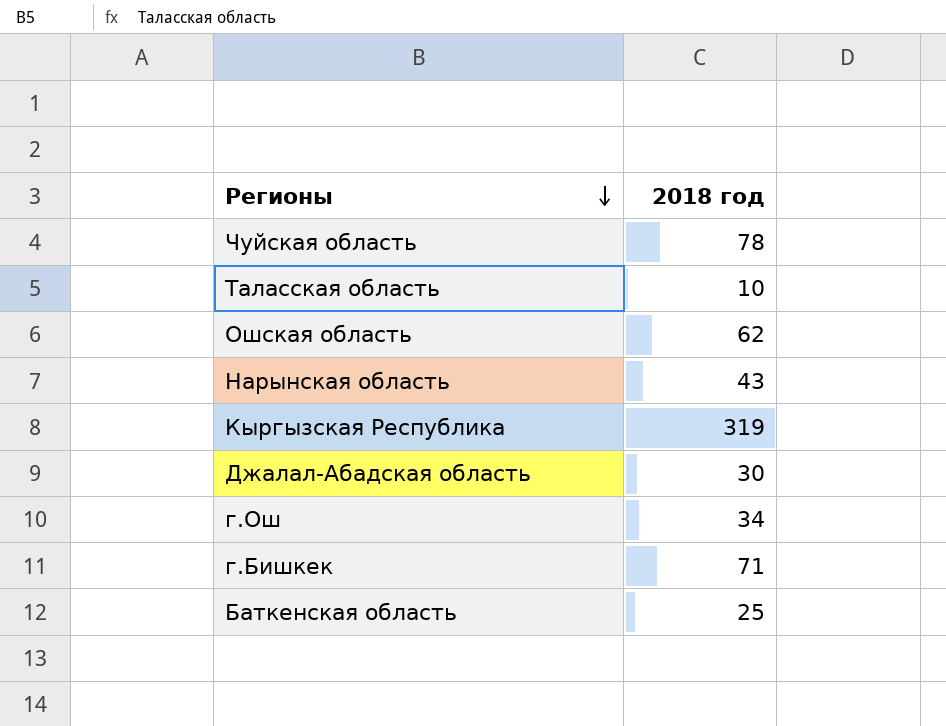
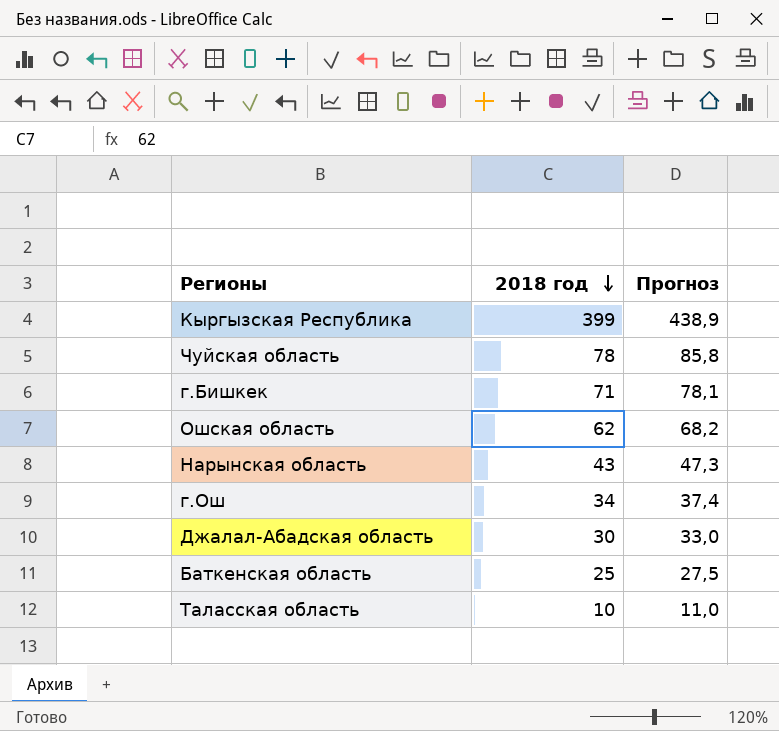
row order: Регионы descending -> 2018 год descending
column Прогноз | formula: none -> [2018 год] * 1,1
Кыргызская Республика | 2018 год: 319 -> 399

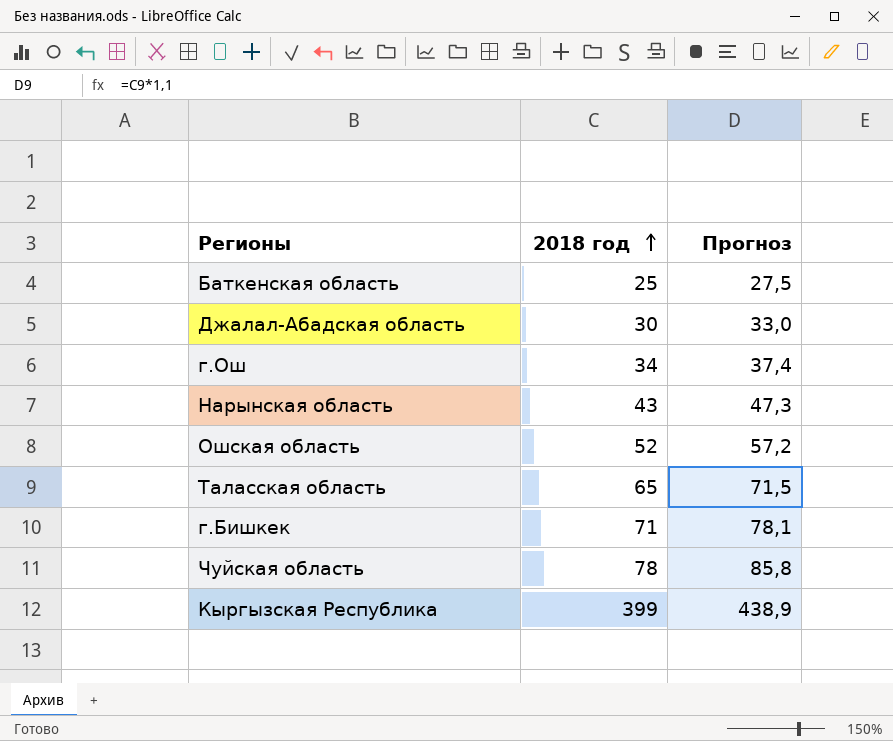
row order: 2018 год descending -> 2018 год ascending
Ошская область | 2018 год: 62 -> 52
Ошская область | Прогноз: 68,2 -> 57,2
Таласская область | 2018 год: 10 -> 65
Таласская область | Прогноз: 11,0 -> 71,5

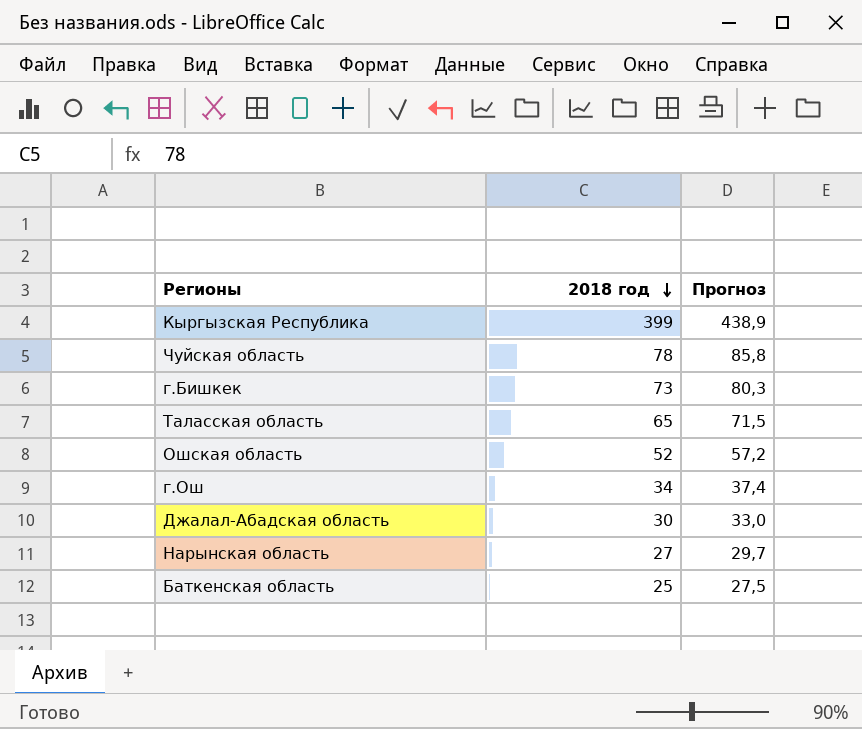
row order: 2018 год ascending -> 2018 год descending
г.Бишкек | 2018 год: 71 -> 73
г.Бишкек | Прогноз: 78,1 -> 80,3
Нарынская область | 2018 год: 43 -> 27
Нарынская область | Прогноз: 47,3 -> 29,7

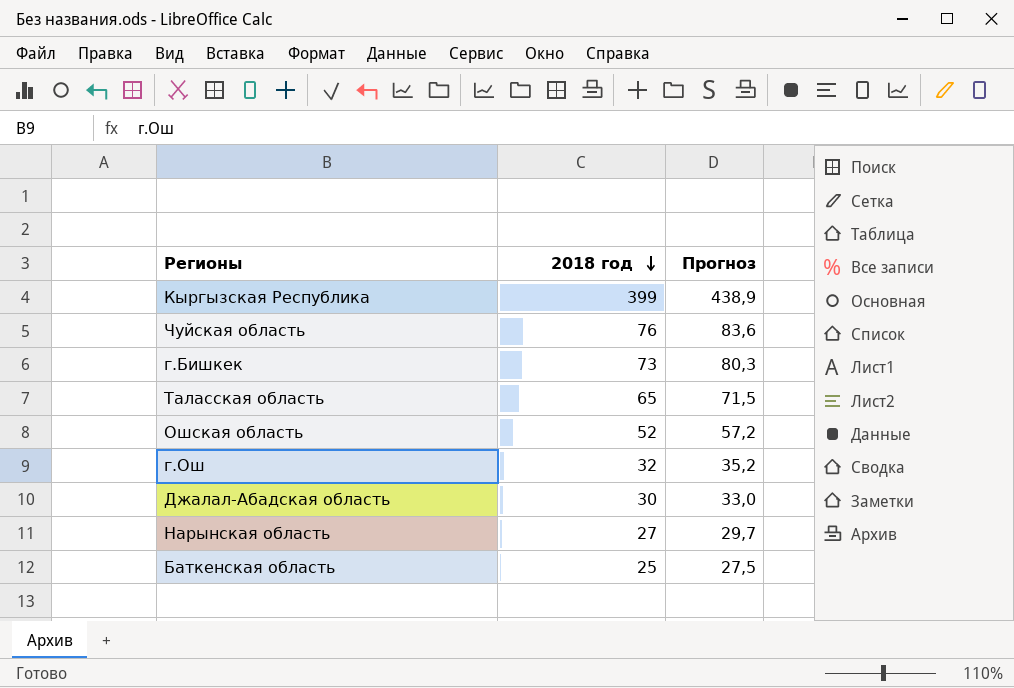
Чуйская область | 2018 год: 78 -> 76
Чуйская область | Прогноз: 85,8 -> 83,6
г.Ош | 2018 год: 34 -> 32
г.Ош | Прогноз: 37,4 -> 35,2

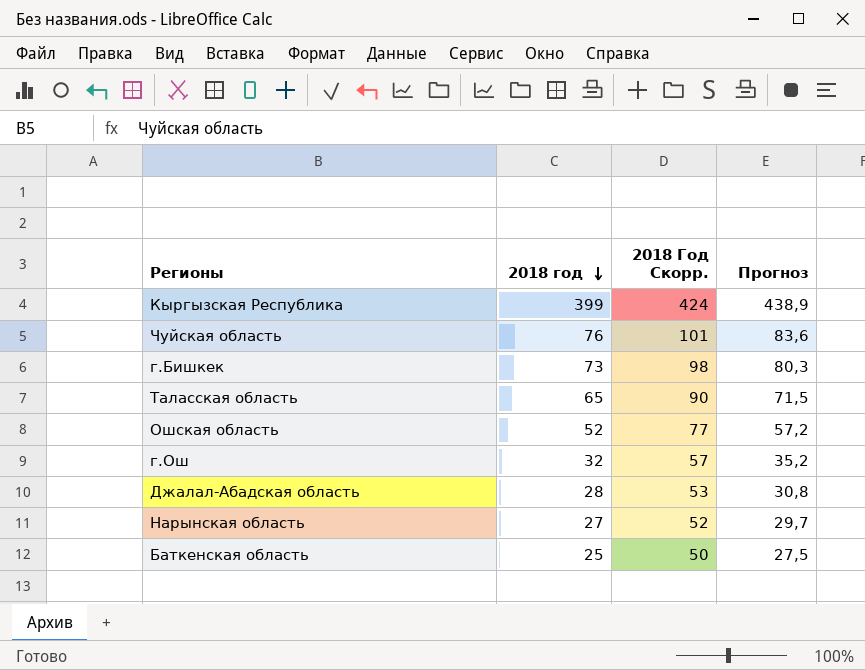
column 2018 Год Скорр. | formula: none -> [2018 год] + 25
Джалал-Абадская область | 2018 год: 30 -> 28
Джалал-Абадская область | Прогноз: 33,0 -> 30,8

